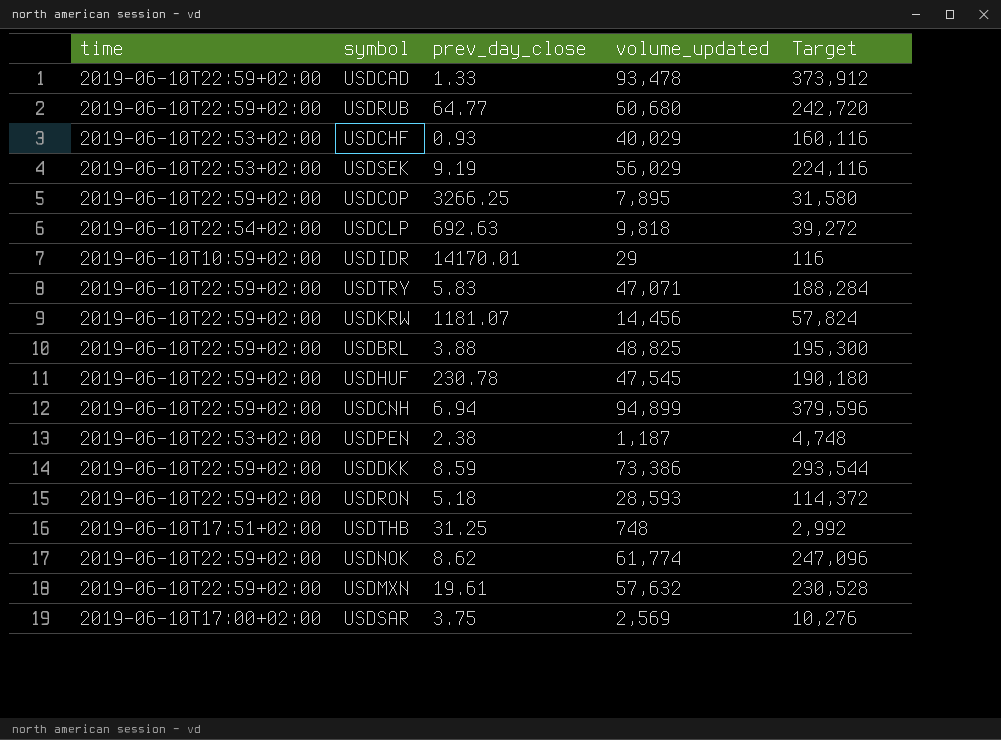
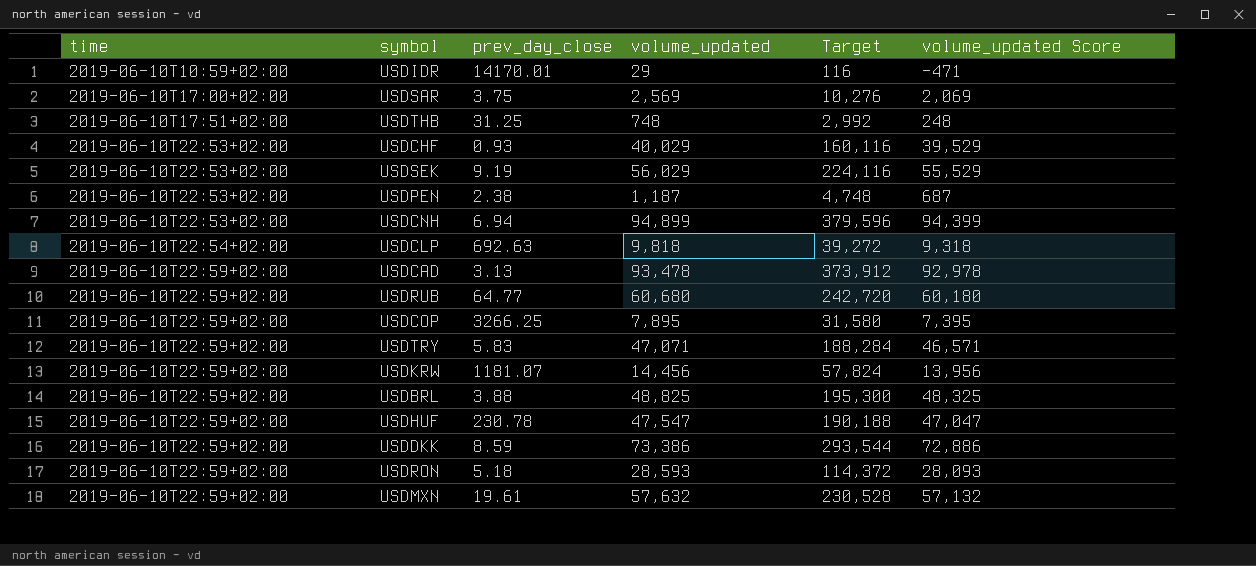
row order: none -> time ascending
column volume_updated Score | formula: none -> [volume_updated] - 500
row USDNOK: 2019-06-10T22:59+02:00 | 8.62 | 61,774 | 247,096 -> none
USDCNH | time: 2019-06-10T22:59+02:00 -> 2019-06-10T22:53+02:00
USDCAD | prev_day_close: 1.33 -> 3.13
USDHUF | volume_updated: 47,545 -> 47,547
USDHUF | Target: 190,180 -> 190,188

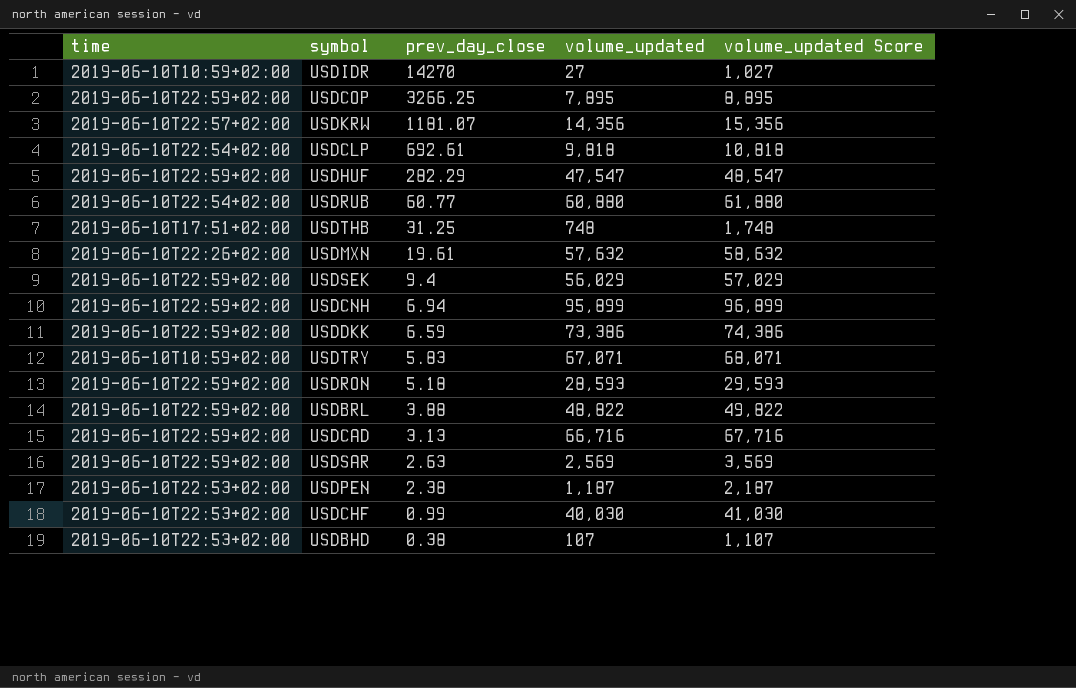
row order: time ascending -> prev_day_close descending
column Target | formula: [volume_updated] * 4 -> none
column volume_updated Score | formula: [volume_updated] - 500 -> [volume_updated] + 1000
USDIDR | prev_day_close: 14170.01 -> 14270
USDIDR | volume_updated: 29 -> 27
USDKRW | time: 2019-06-10T22:59+02:00 -> 2019-06-10T22:57+02:00
USDKRW | volume_updated: 14,456 -> 14,356
USDCLP | prev_day_close: 692.63 -> 692.61
USDHUF | prev_day_close: 230.78 -> 282.29
USDRUB | time: 2019-06-10T22:59+02:00 -> 2019-06-10T22:54+02:00
USDRUB | prev_day_close: 64.77 -> 60.77
USDRUB | volume_updated: 60,680 -> 60,880
USDMXN | time: 2019-06-10T22:59+02:00 -> 2019-06-10T22:26+02:00
USDSEK | time: 2019-06-10T22:53+02:00 -> 2019-06-10T22:59+02:00
USDSEK | prev_day_close: 9.19 -> 9.4
USDCNH | time: 2019-06-10T22:53+02:00 -> 2019-06-10T22:59+02:00
USDCNH | volume_updated: 94,899 -> 95,899
USDDKK | prev_day_close: 8.59 -> 6.59
USDTRY | time: 2019-06-10T22:59+02:00 -> 2019-06-10T10:59+02:00
USDTRY | volume_updated: 47,071 -> 67,071
USDBRL | volume_updated: 48,825 -> 48,822
USDCAD | volume_updated: 93,478 -> 66,716
USDSAR | time: 2019-06-10T17:00+02:00 -> 2019-06-10T22:59+02:00
USDSAR | prev_day_close: 3.75 -> 2.63
USDCHF | prev_day_close: 0.93 -> 0.99
USDCHF | volume_updated: 40,029 -> 40,030
row USDBHD: none -> 2019-06-10T22:53+02:00 | 0.38 | 107 | 1,107

